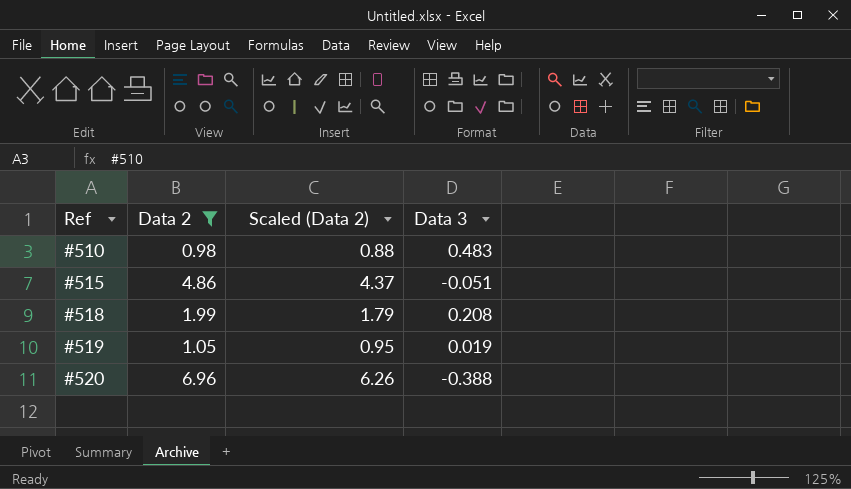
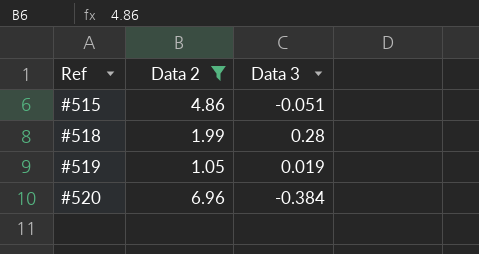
column Scaled (Data 2) | formula: [Data 2] * 0.9 -> none
row #510: 0.98 | 0.88 | 0.483 -> none
#518 | Data 3: 0.208 -> 0.28
#520 | Data 3: -0.388 -> -0.384

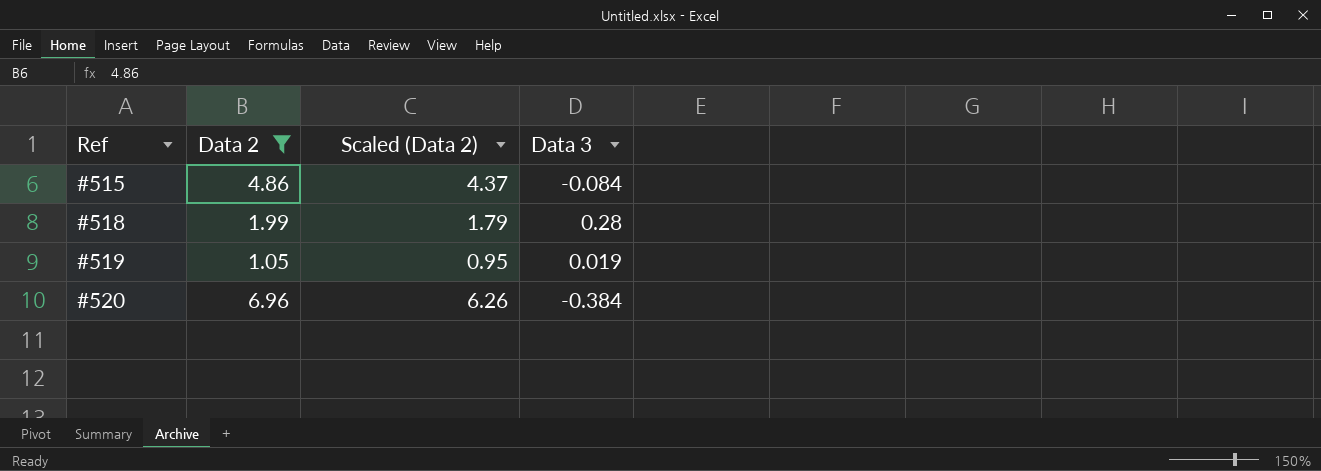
column Scaled (Data 2) | formula: none -> [Data 2] * 0.9
#515 | Data 3: -0.051 -> -0.084

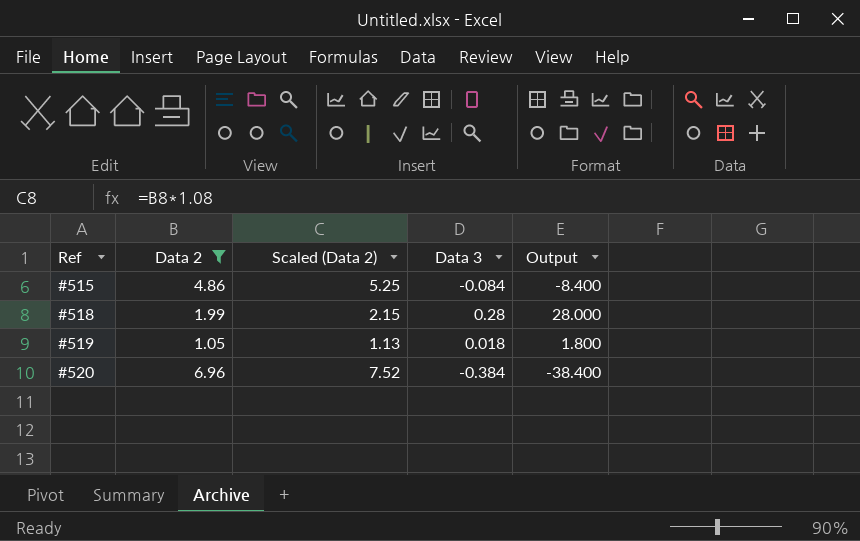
column Scaled (Data 2) | formula: [Data 2] * 0.9 -> [Data 2] * 1.08
column Output | formula: none -> [Data 3] * 100
#519 | Data 3: 0.019 -> 0.018

